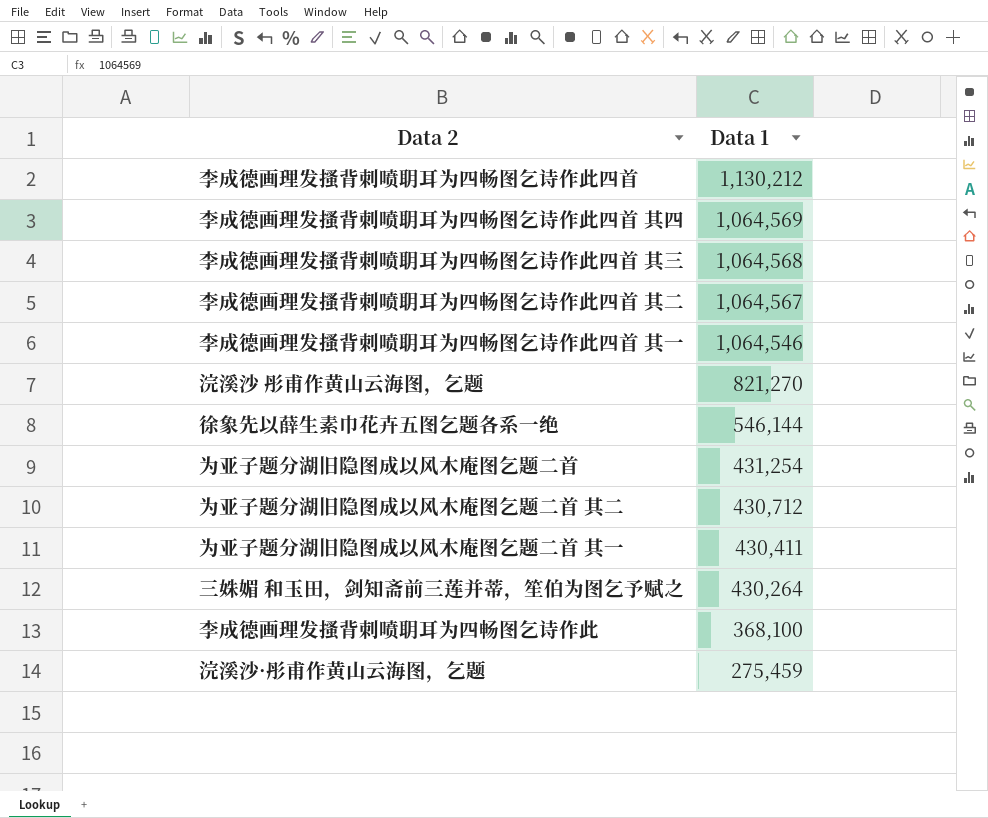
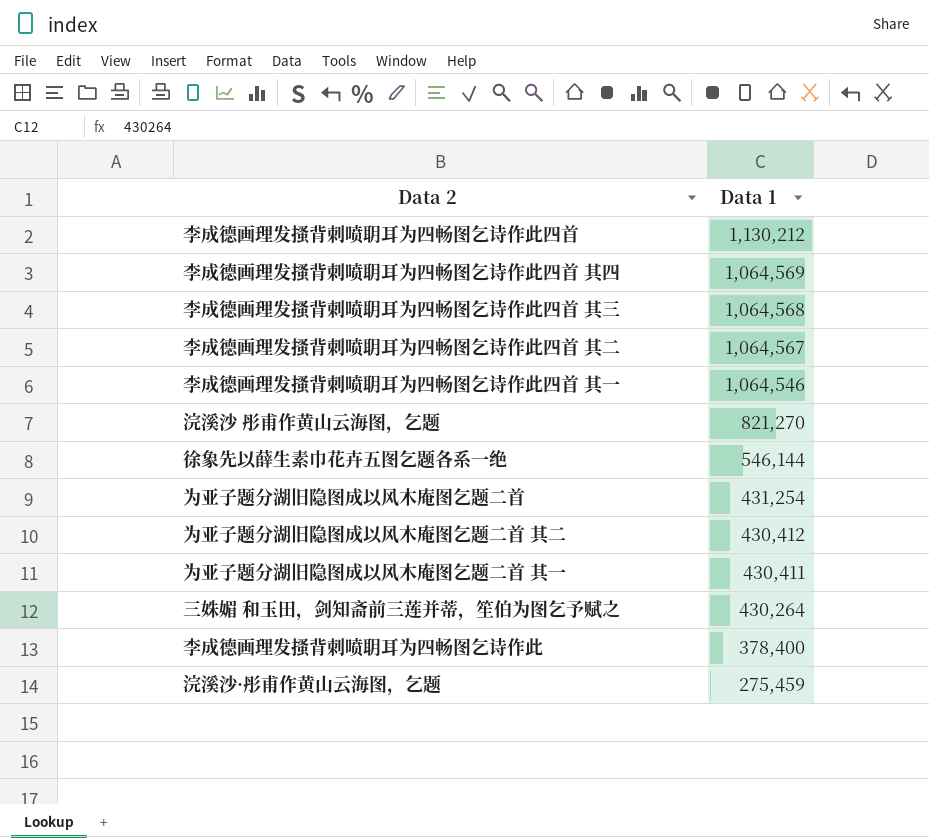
为亚子题分湖旧隐图成以风木庵图乞题二首 其二 | Data 1: 430,712 -> 430,412
李成德画理发搔背刺喷䎳耳为四畅图乞诗作此 | Data 1: 368,100 -> 378,400

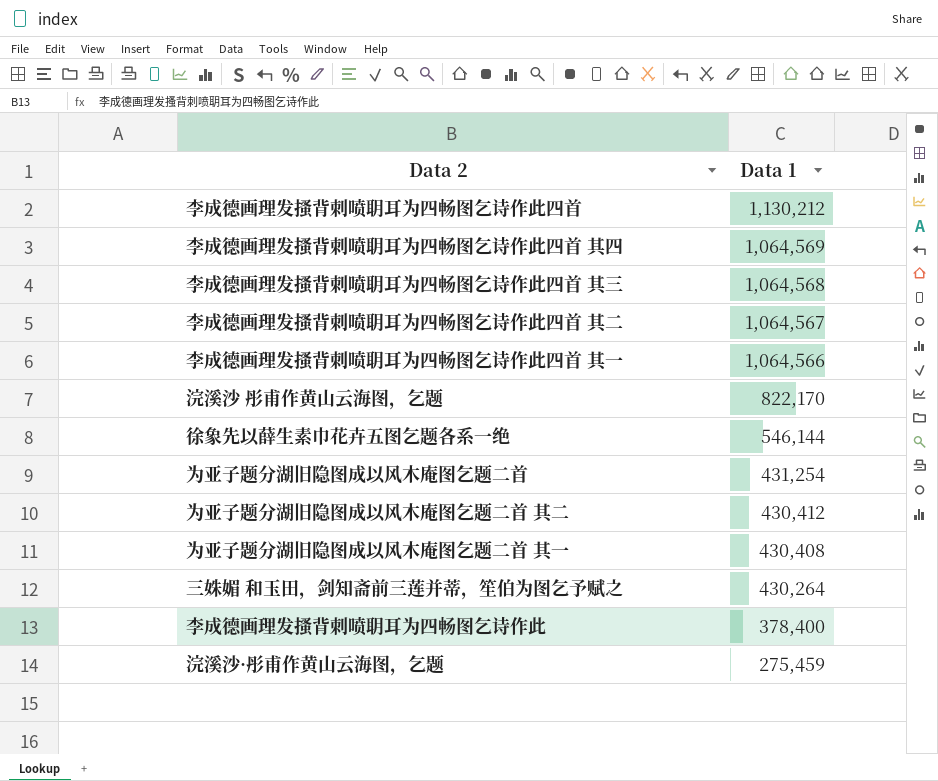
李成德画理发搔背刺喷䎳耳为四畅图乞诗作此四首 其一 | Data 1: 1,064,546 -> 1,064,566
浣溪沙 彤甫作黄山云海图，乞题 | Data 1: 821,270 -> 822,170
为亚子题分湖旧隐图成以风木庵图乞题二首 其一 | Data 1: 430,411 -> 430,408

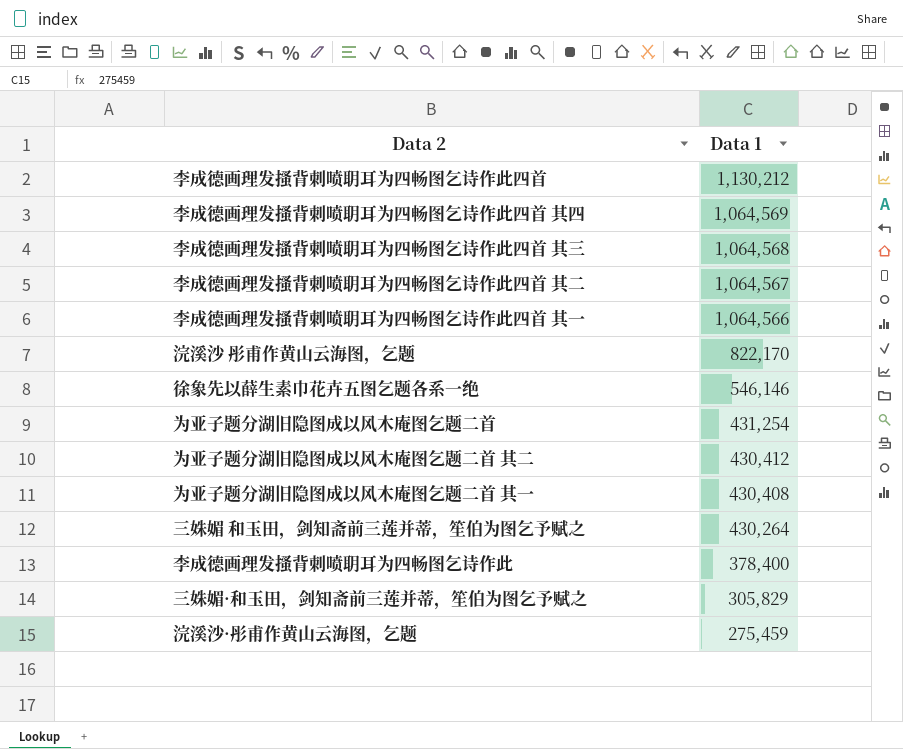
徐象先以薛生素巾花卉五图乞题各系一绝 | Data 1: 546,144 -> 546,146
row 三姝媚·和玉田，剑知斋前三莲并蒂，笙伯为图乞予赋之: none -> 305,829

